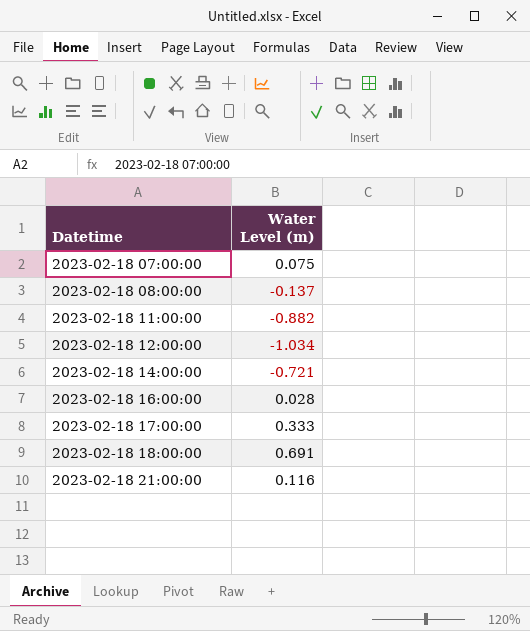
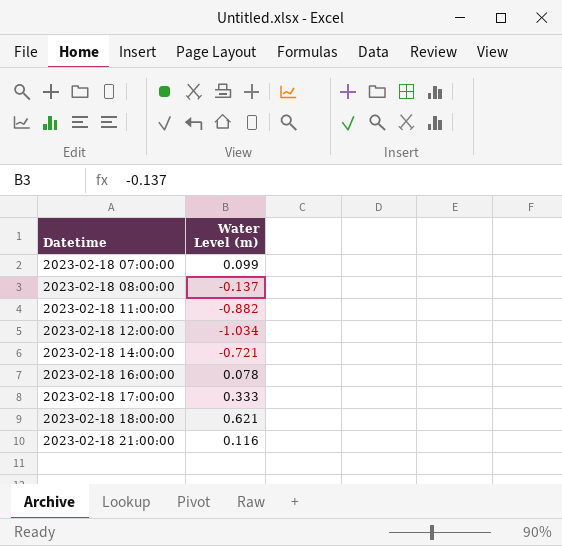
2023-02-18 07:00:00 | Water Level (m): 0.075 -> 0.099
2023-02-18 16:00:00 | Water Level (m): 0.028 -> 0.078
2023-02-18 18:00:00 | Water Level (m): 0.691 -> 0.621

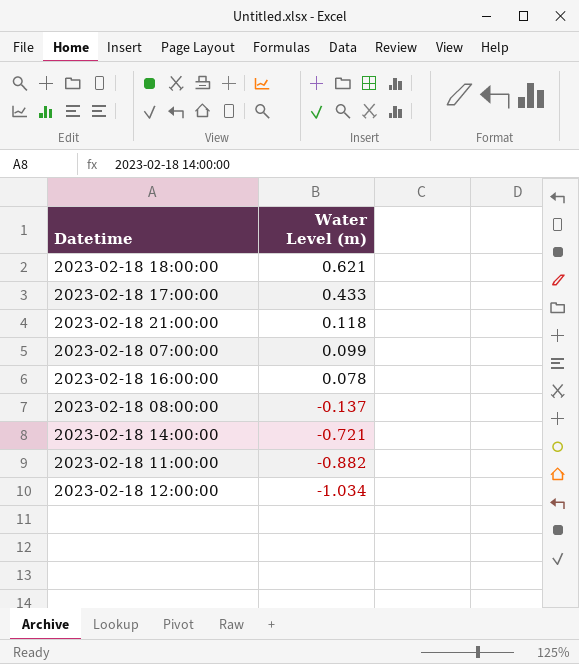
row order: Datetime ascending -> Water Level (m) descending
2023-02-18 17:00:00 | Water Level (m): 0.333 -> 0.433
2023-02-18 21:00:00 | Water Level (m): 0.116 -> 0.118

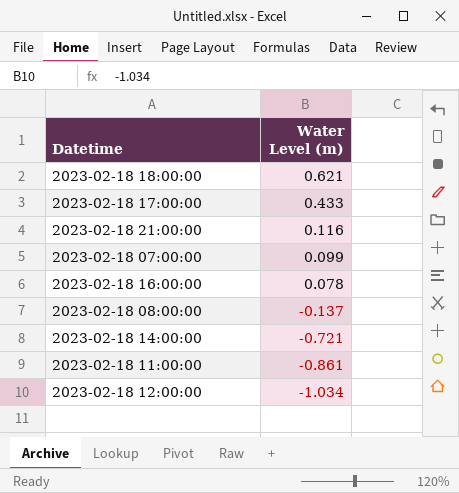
2023-02-18 21:00:00 | Water Level (m): 0.118 -> 0.116
2023-02-18 11:00:00 | Water Level (m): -0.882 -> -0.861

